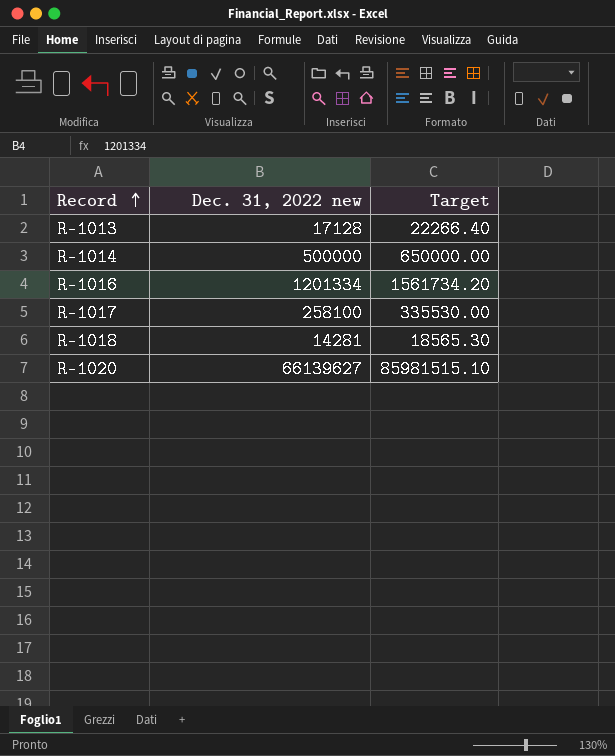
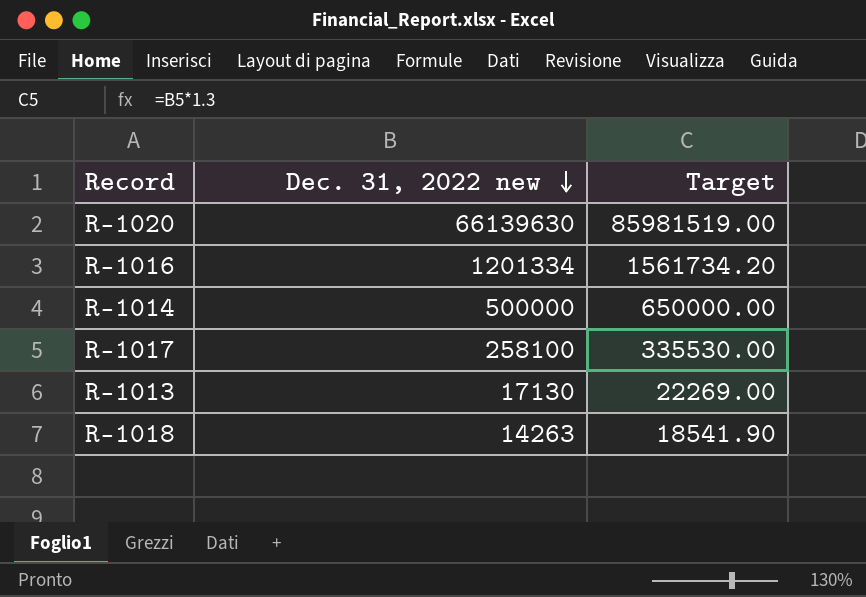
row order: Record ascending -> Dec. 31, 2022 new descending
R-1020 | Dec. 31, 2022 new: 66139627 -> 66139630
R-1020 | Target: 85981515.10 -> 85981519.00
R-1013 | Dec. 31, 2022 new: 17128 -> 17130
R-1013 | Target: 22266.40 -> 22269.00
R-1018 | Dec. 31, 2022 new: 14281 -> 14263
R-1018 | Target: 18565.30 -> 18541.90

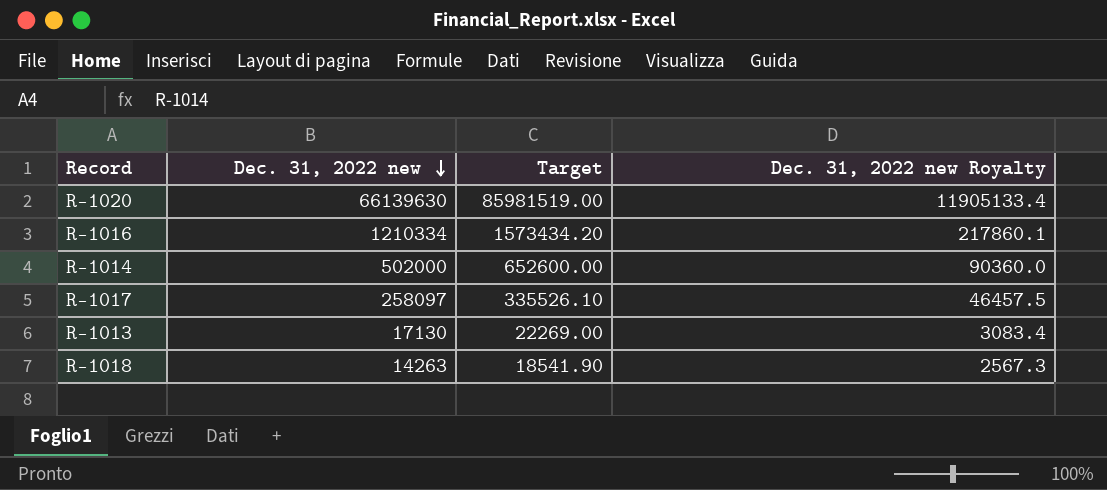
column Dec. 31, 2022 new Royalty | formula: none -> [Dec. 31, 2022 new] * 0.18
R-1016 | Dec. 31, 2022 new: 1201334 -> 1210334
R-1016 | Target: 1561734.20 -> 1573434.20
R-1014 | Dec. 31, 2022 new: 500000 -> 502000
R-1014 | Target: 650000.00 -> 652600.00
R-1017 | Dec. 31, 2022 new: 258100 -> 258097
R-1017 | Target: 335530.00 -> 335526.10

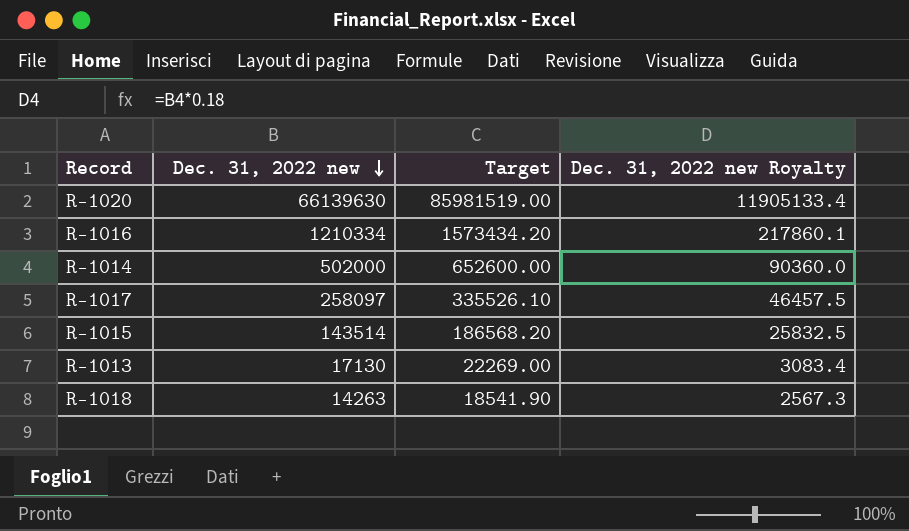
row R-1015: none -> 143514 | 186568.20 | 25832.5

